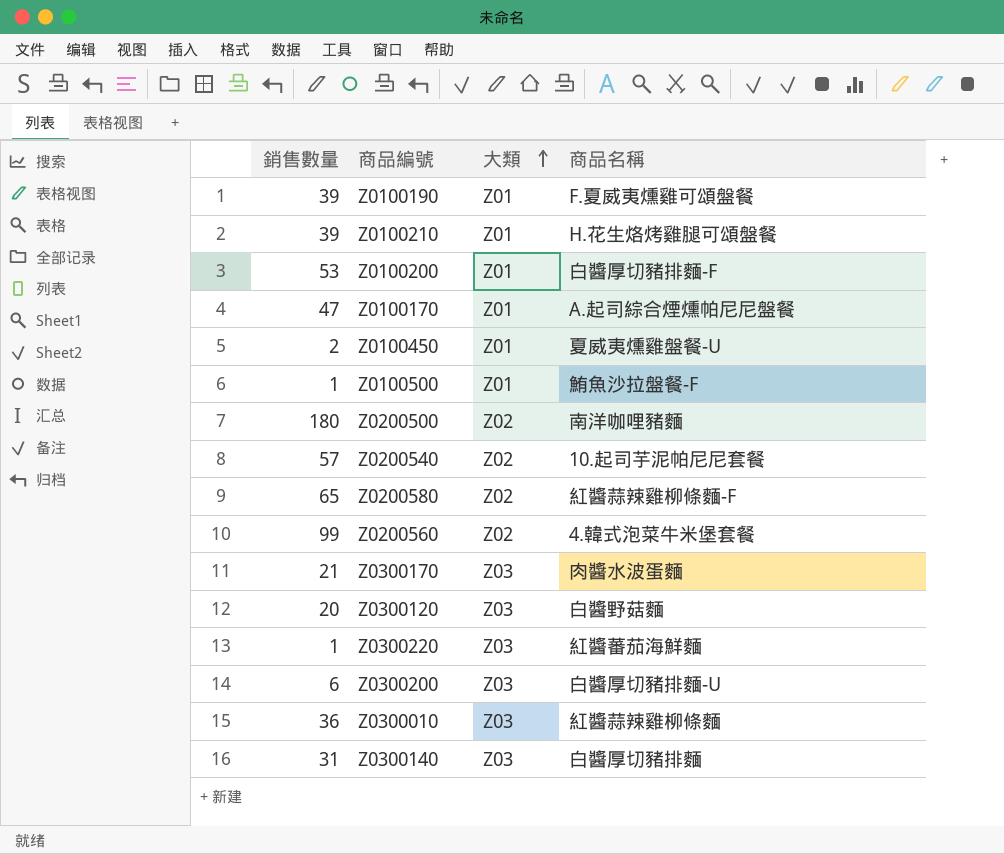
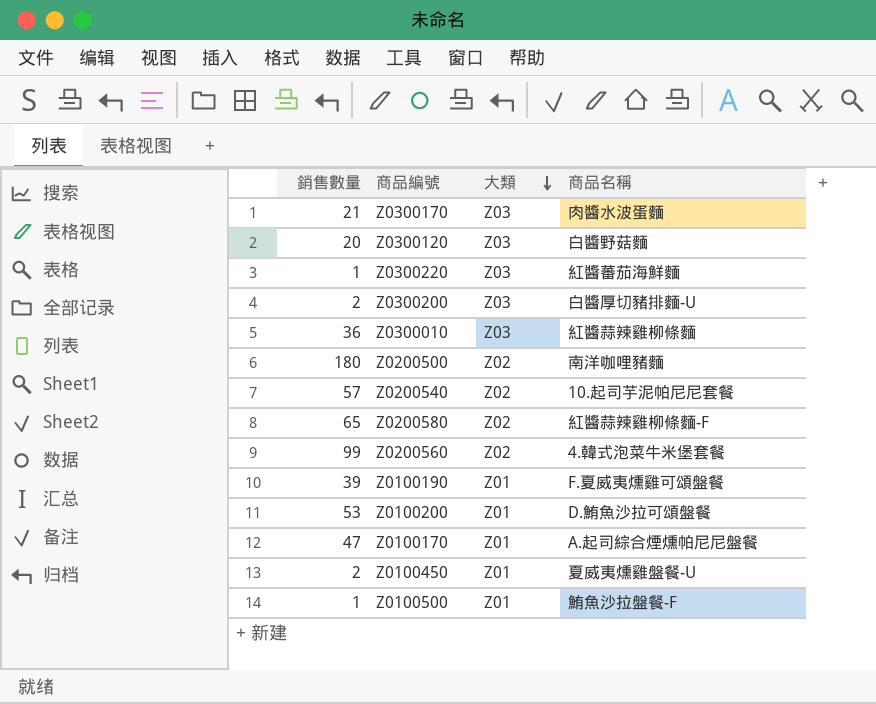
row order: 大類 ascending -> 大類 descending
row Z0100210: 39 | Z01 | H.花生烙烤雞腿可頌盤餐 -> none
row Z0300140: 31 | Z03 | 白醬厚切豬排麵 -> none
Z0300200 | 銷售數量: 6 -> 2
Z0100200 | 商品名稱: 白醬厚切豬排麵-F -> D.鮪魚沙拉可頌盤餐

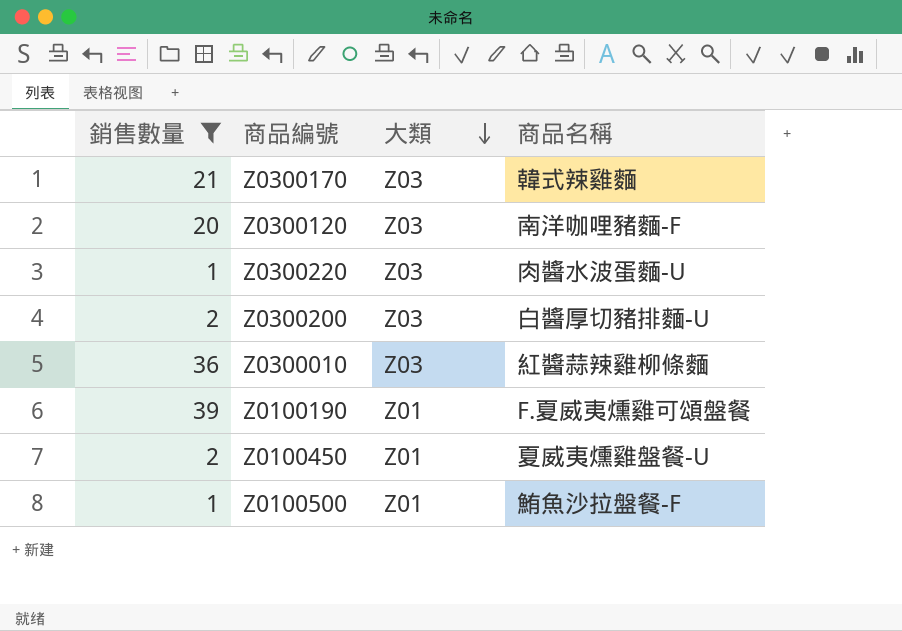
filter: none -> 銷售數量 <= 39
Z0300170 | 商品名稱: 肉醬水波蛋麵 -> 韓式辣雞麵
Z0300120 | 商品名稱: 白醬野菇麵 -> 南洋咖哩豬麵-F
Z0300220 | 商品名稱: 紅醬蕃茄海鮮麵 -> 肉醬水波蛋麵-U

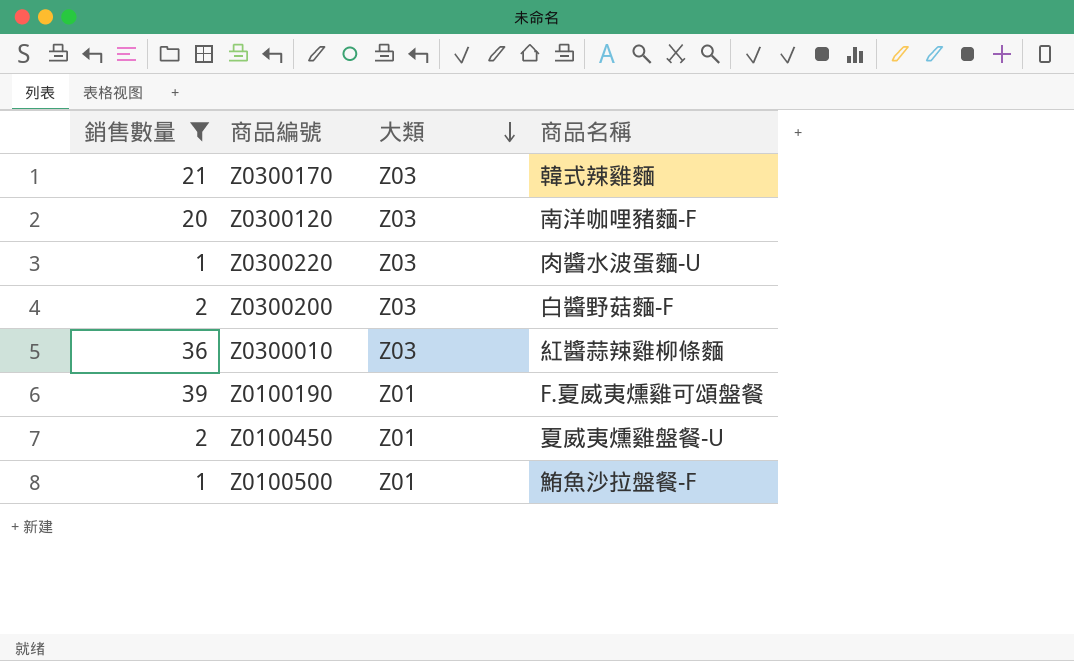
Z0300200 | 商品名稱: 白醬厚切豬排麵-U -> 白醬野菇麵-F

